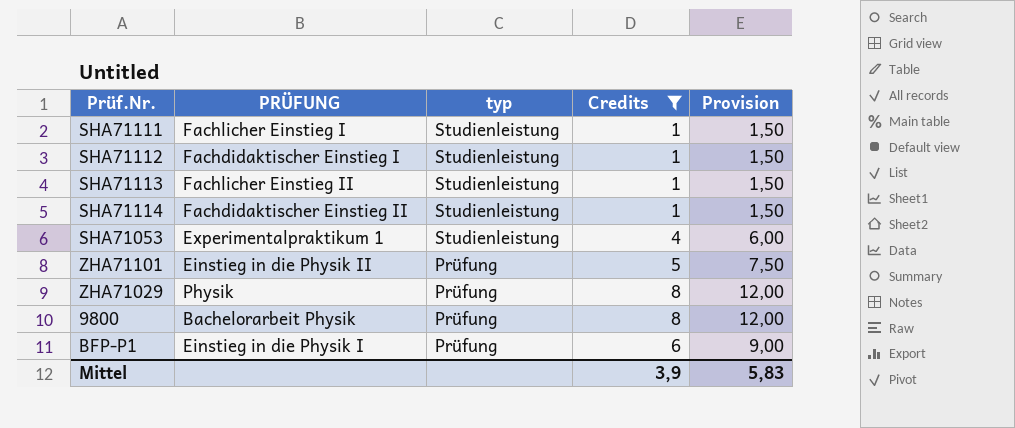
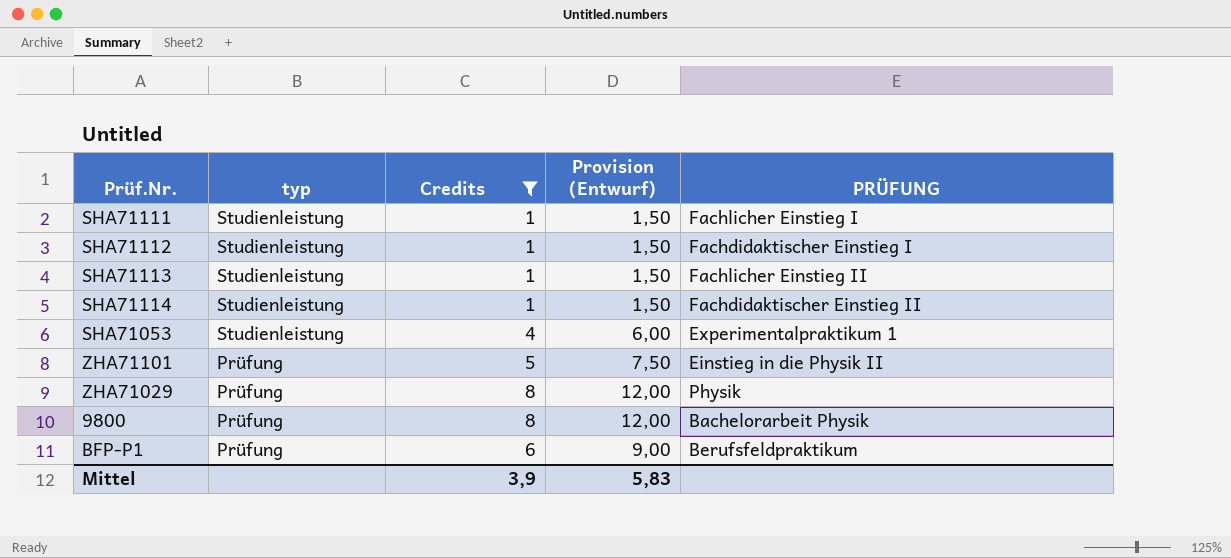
column name: Provision -> Provision (Entwurf)
column PRÜFUNG | position: 2 -> 5
BFP-P1 | PRÜFUNG: Einstieg in die Physik I -> Berufsfeldpraktikum

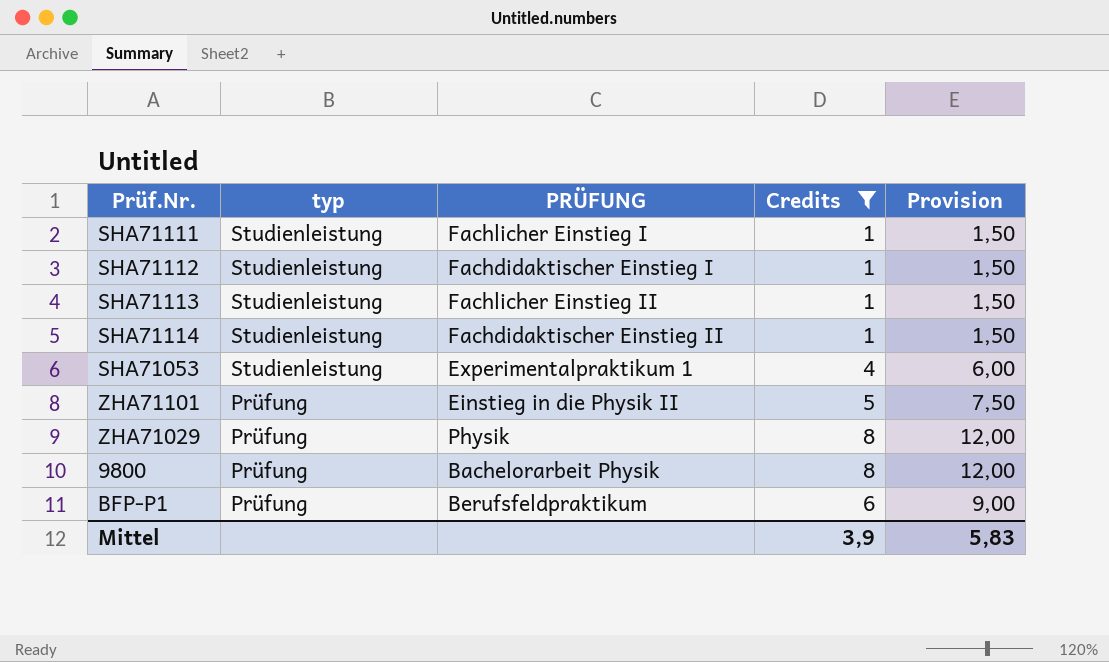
column PRÜFUNG | position: 5 -> 3
column name: Provision (Entwurf) -> Provision

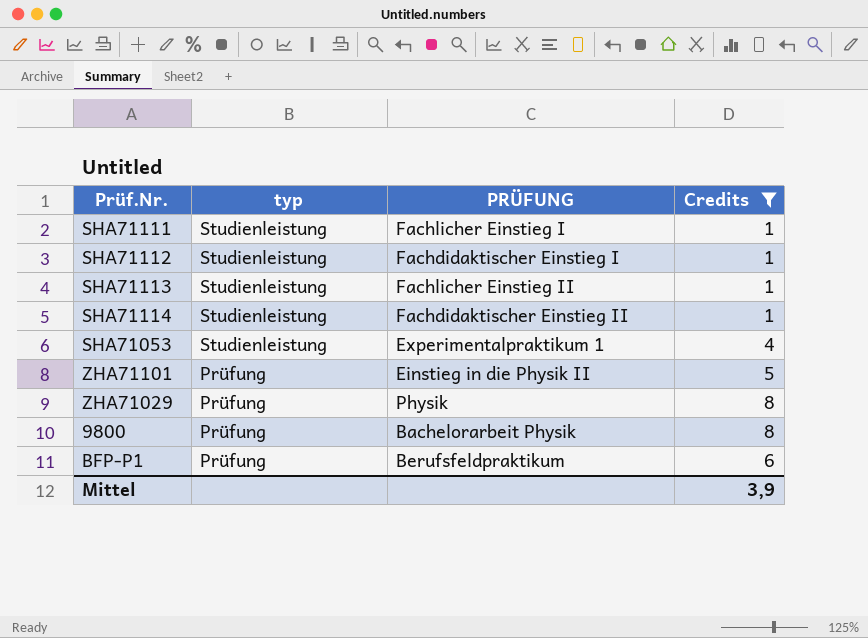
column Provision | formula: [Credits] * 1,5 -> none

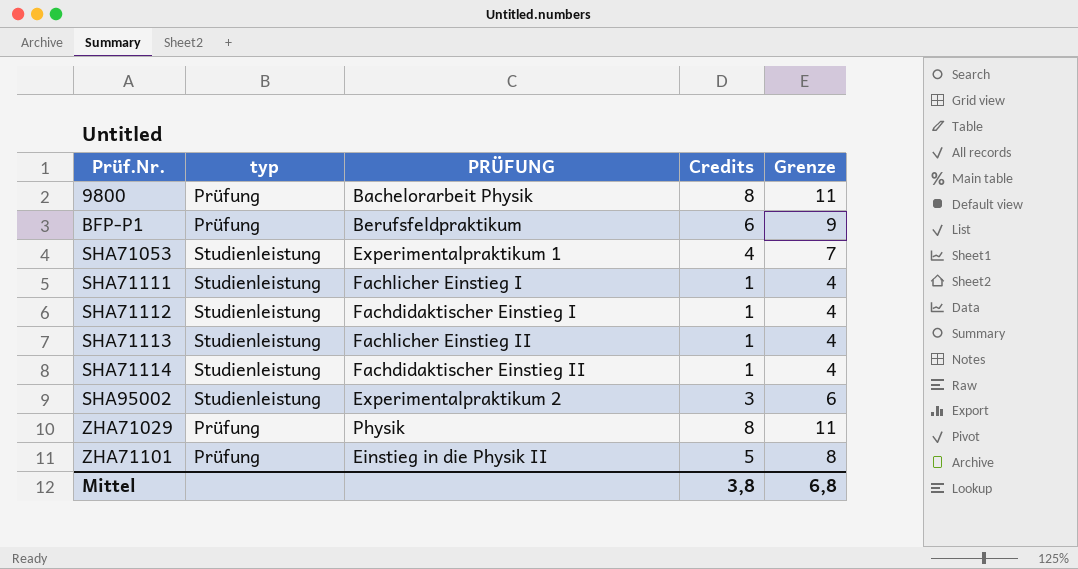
filter: Credits != 3 -> none
row order: typ descending -> Prüf.Nr. ascending
column Grenze | formula: none -> [Credits] + 3
Mittel | Credits: 3,9 -> 3,8

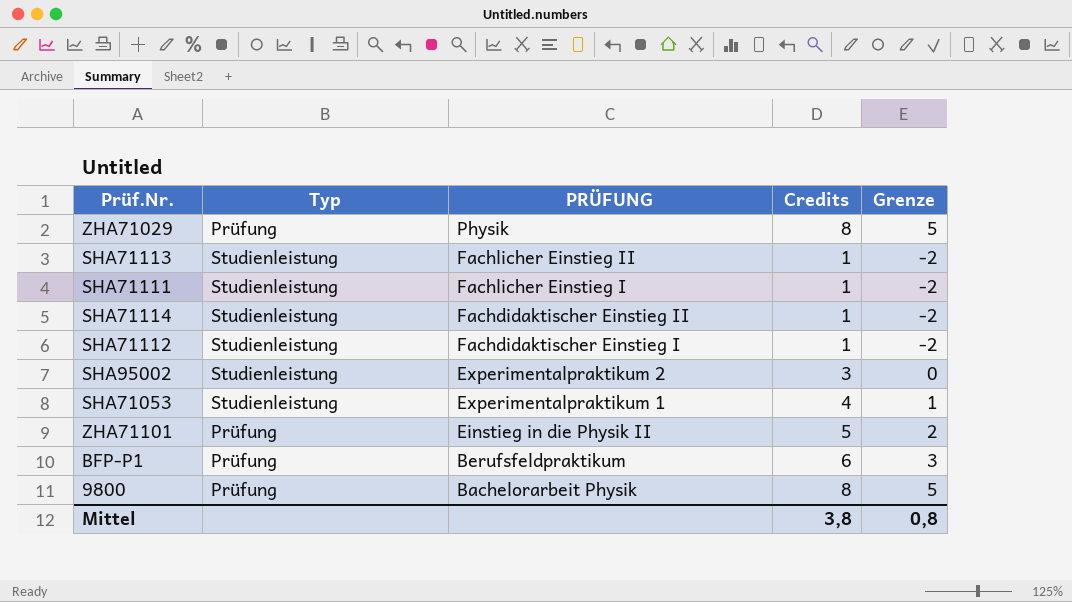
row order: Prüf.Nr. ascending -> PRÜFUNG descending
column name: typ -> Typ
column Grenze | formula: [Credits] + 3 -> [Credits] - 3
Mittel | Grenze: 6,8 -> 0,8

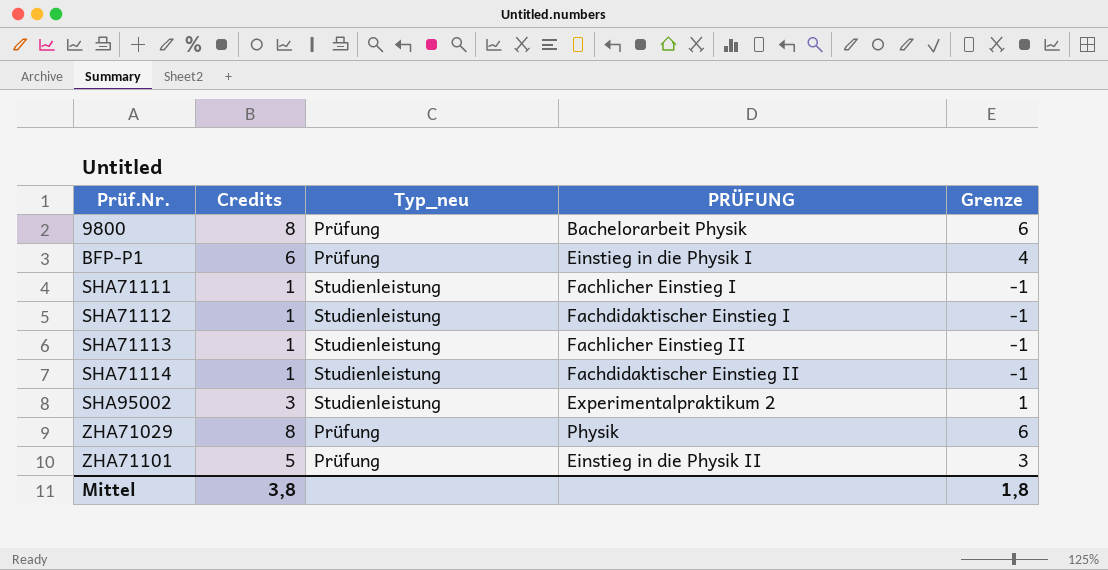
row order: PRÜFUNG descending -> Prüf.Nr. ascending
column Credits | position: 4 -> 2
column name: Typ -> Typ_neu
column Grenze | formula: [Credits] - 3 -> [Credits] - 2
row SHA71053: Studienleistung | Experimentalpraktikum 1 | 4 | 1 -> none
BFP-P1 | PRÜFUNG: Berufsfeldpraktikum -> Einstieg in die Physik I
Mittel | Grenze: 0,8 -> 1,8

